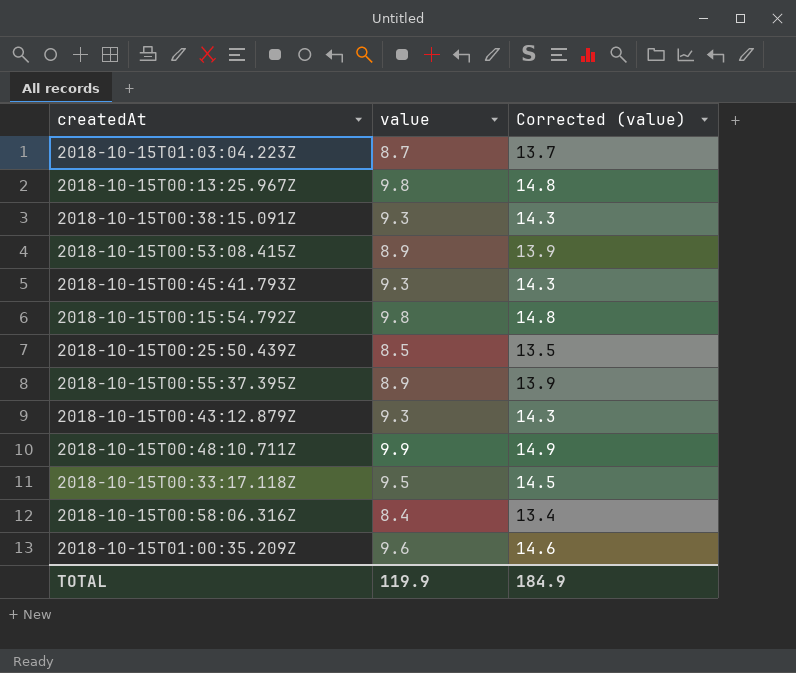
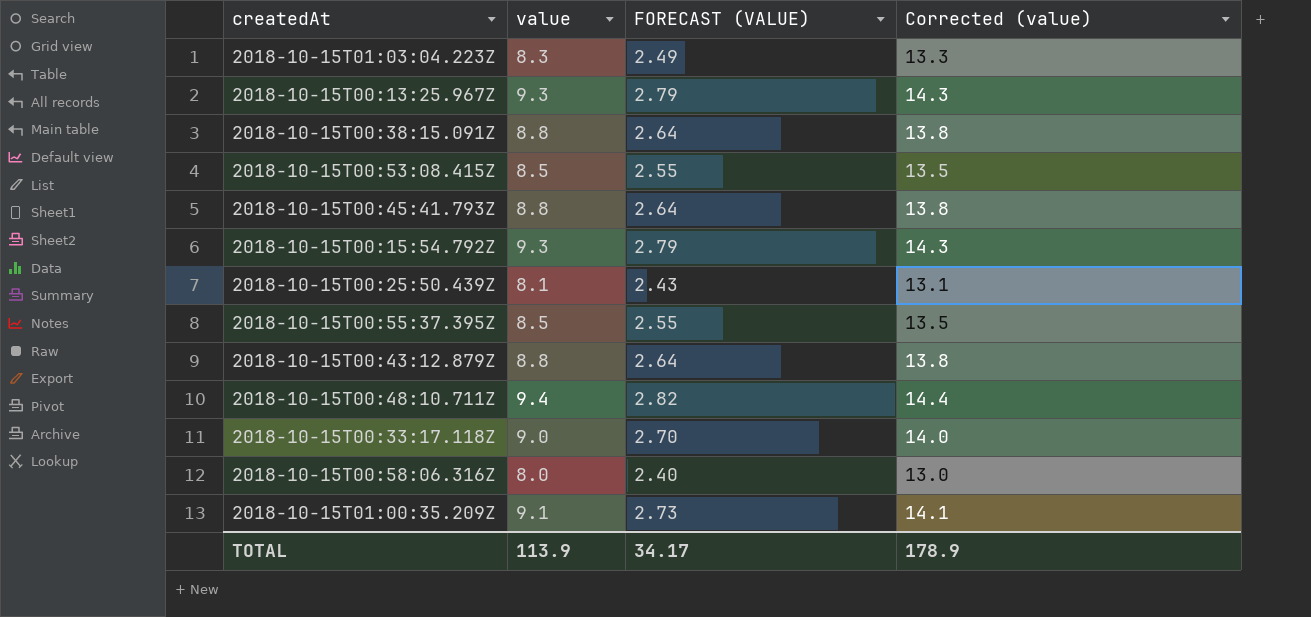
column FORECAST (VALUE) | formula: none -> [value] * 0.3
2018-10-15T01:03:04.223Z | value: 8.7 -> 8.3
2018-10-15T01:03:04.223Z | Corrected (value): 13.7 -> 13.3
2018-10-15T00:13:25.967Z | value: 9.8 -> 9.3
2018-10-15T00:13:25.967Z | Corrected (value): 14.8 -> 14.3
2018-10-15T00:38:15.091Z | value: 9.3 -> 8.8
2018-10-15T00:38:15.091Z | Corrected (value): 14.3 -> 13.8
2018-10-15T00:53:08.415Z | value: 8.9 -> 8.5
2018-10-15T00:53:08.415Z | Corrected (value): 13.9 -> 13.5
2018-10-15T00:45:41.793Z | value: 9.3 -> 8.8
2018-10-15T00:45:41.793Z | Corrected (value): 14.3 -> 13.8
2018-10-15T00:15:54.792Z | value: 9.8 -> 9.3
2018-10-15T00:15:54.792Z | Corrected (value): 14.8 -> 14.3
2018-10-15T00:25:50.439Z | value: 8.5 -> 8.1
2018-10-15T00:25:50.439Z | Corrected (value): 13.5 -> 13.1
2018-10-15T00:55:37.395Z | value: 8.9 -> 8.5
2018-10-15T00:55:37.395Z | Corrected (value): 13.9 -> 13.5
2018-10-15T00:43:12.879Z | value: 9.3 -> 8.8
2018-10-15T00:43:12.879Z | Corrected (value): 14.3 -> 13.8
2018-10-15T00:48:10.711Z | value: 9.9 -> 9.4
2018-10-15T00:48:10.711Z | Corrected (value): 14.9 -> 14.4
2018-10-15T00:33:17.118Z | value: 9.5 -> 9.0
2018-10-15T00:33:17.118Z | Corrected (value): 14.5 -> 14.0
2018-10-15T00:58:06.316Z | value: 8.4 -> 8.0
2018-10-15T00:58:06.316Z | Corrected (value): 13.4 -> 13.0
2018-10-15T01:00:35.209Z | value: 9.6 -> 9.1
2018-10-15T01:00:35.209Z | Corrected (value): 14.6 -> 14.1
TOTAL | value: 119.9 -> 113.9
TOTAL | Corrected (value): 184.9 -> 178.9

